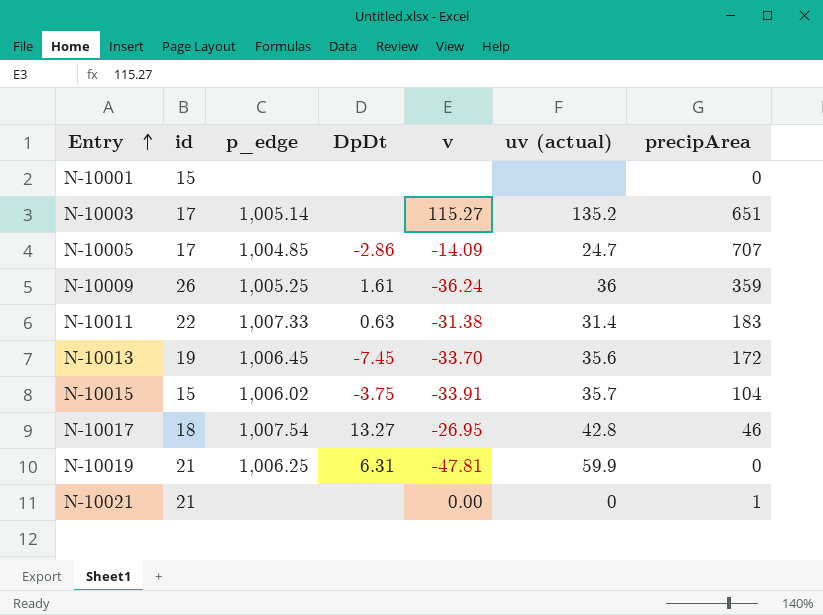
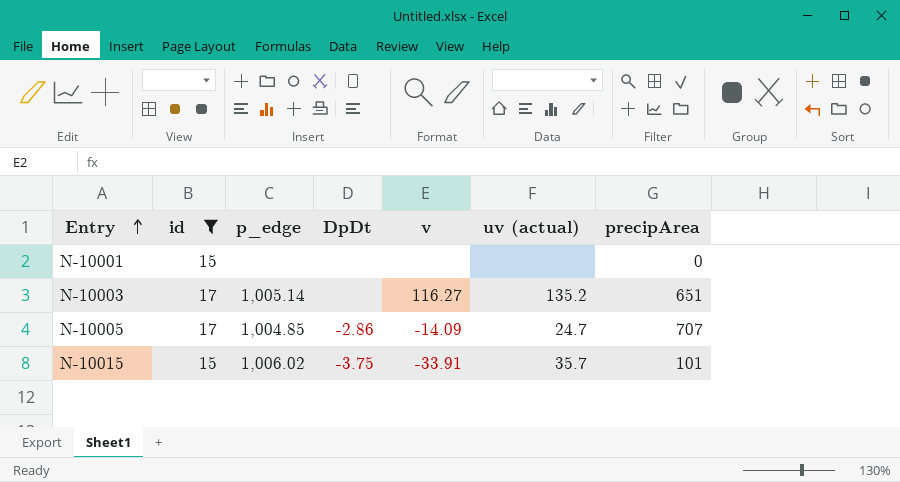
filter: none -> id <= 17
N-10003 | v: 115.27 -> 116.27
N-10015 | precipArea: 104 -> 101

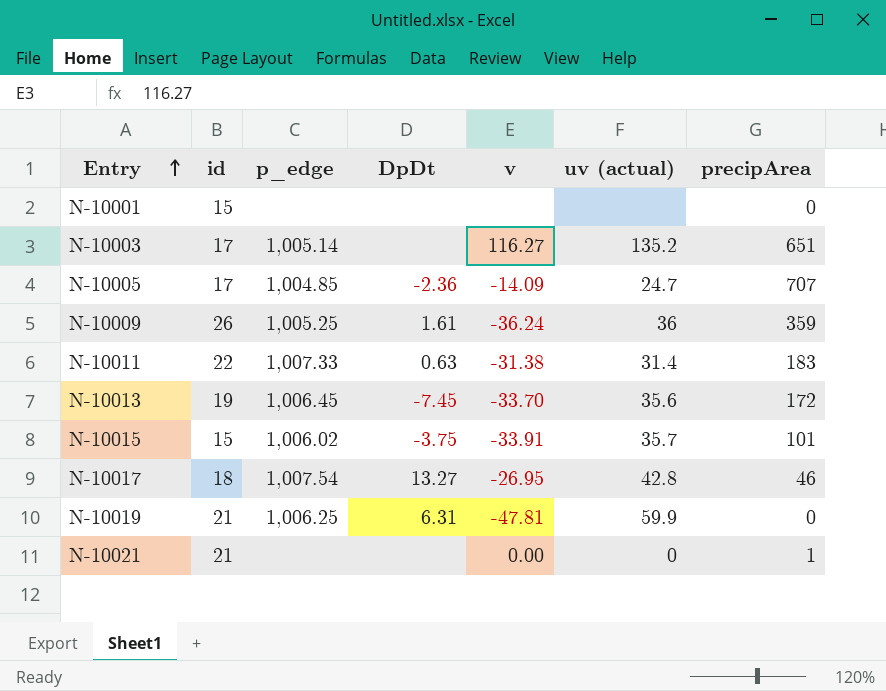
filter: id <= 17 -> none
N-10005 | DpDt: -2.86 -> -2.36

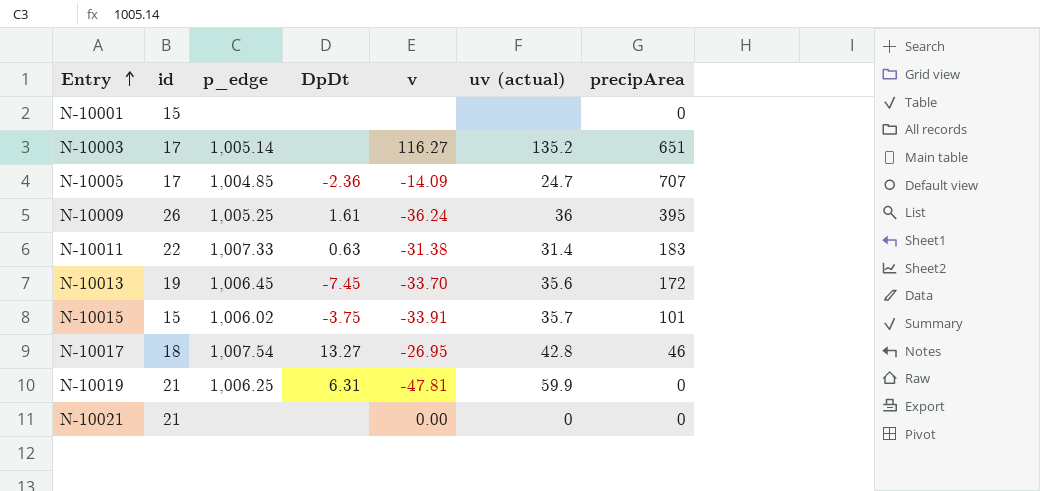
N-10009 | precipArea: 359 -> 395
N-10021 | precipArea: 1 -> 0

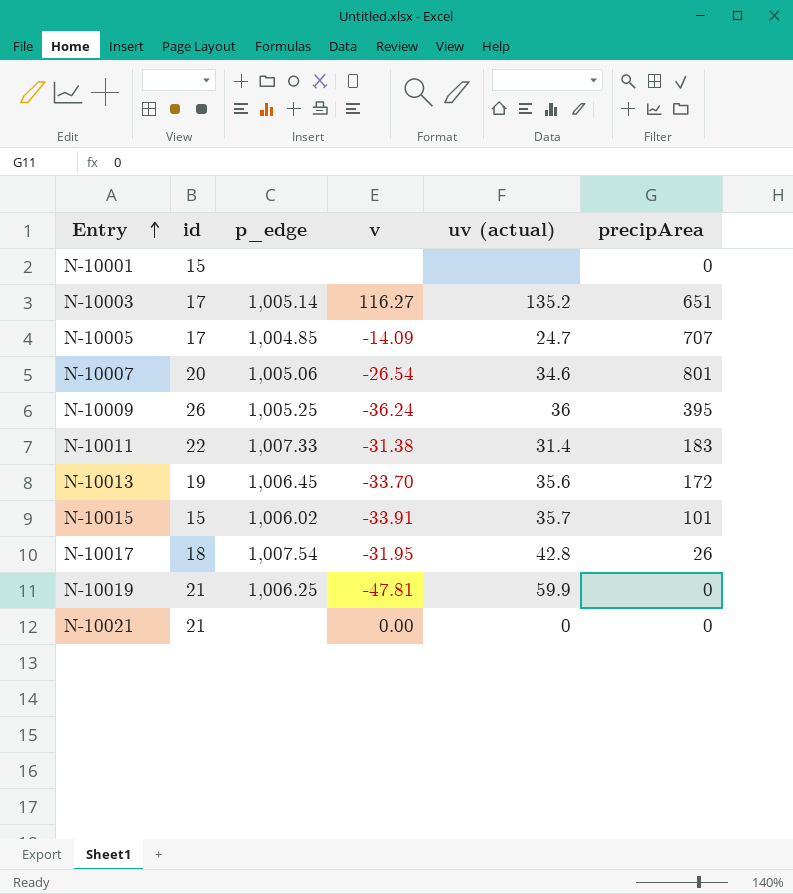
column DpDt | position: 4 -> none
row N-10007: none -> 20 | 1,005.06 | -26.54 | 34.6 | 801
N-10017 | v: -26.95 -> -31.95
N-10017 | precipArea: 46 -> 26

